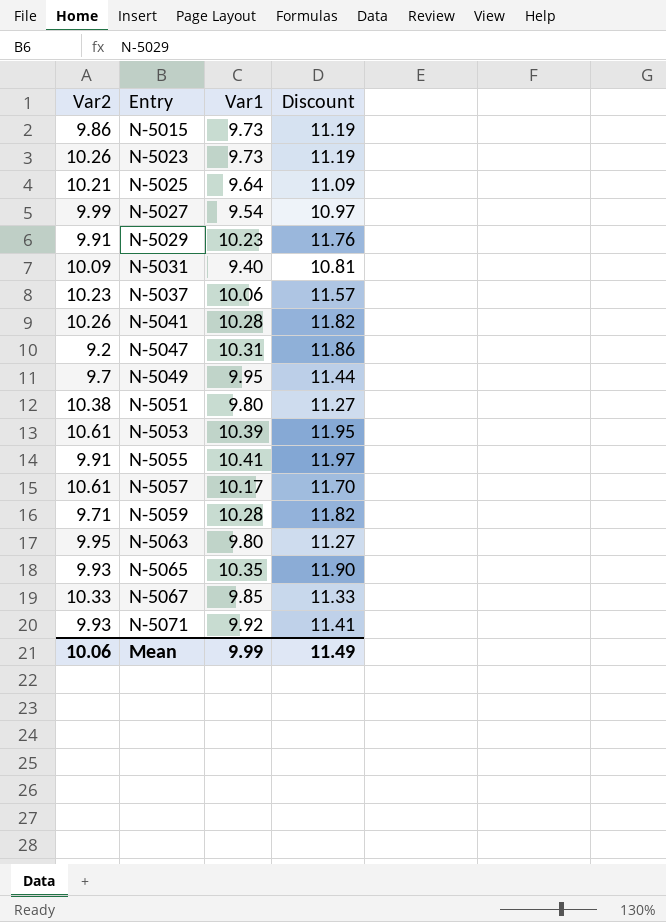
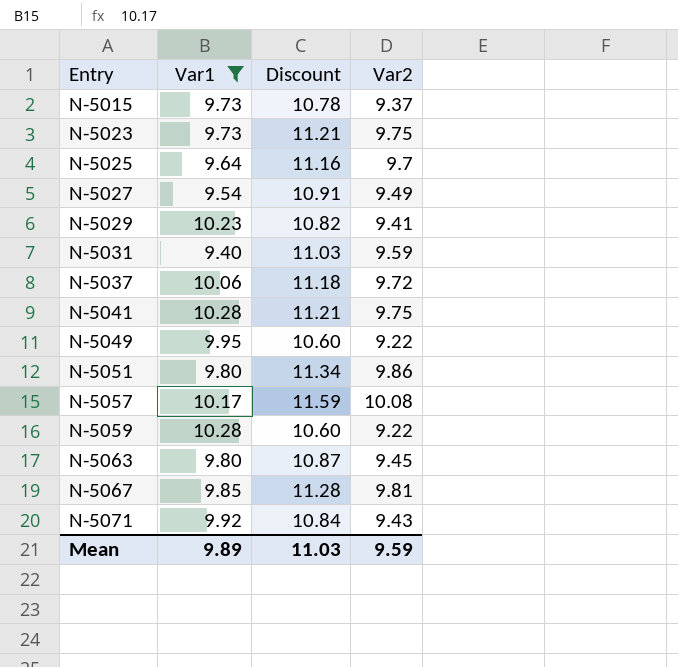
filter: none -> Var1 <= 10.28
column Discount | formula: [Var1] * 1.15 -> [Var2] * 1.15
column Var2 | position: 1 -> 4
N-5015 | Var2: 9.86 -> 9.37
N-5023 | Var2: 10.26 -> 9.75
N-5025 | Var2: 10.21 -> 9.7
N-5027 | Var2: 9.99 -> 9.49
N-5029 | Var2: 9.91 -> 9.41
N-5031 | Var2: 10.09 -> 9.59
N-5037 | Var2: 10.23 -> 9.72
N-5041 | Var2: 10.26 -> 9.75
N-5049 | Var2: 9.7 -> 9.22
N-5051 | Var2: 10.38 -> 9.86
N-5057 | Var2: 10.61 -> 10.08
N-5059 | Var2: 9.71 -> 9.22
N-5063 | Var2: 9.95 -> 9.45
N-5067 | Var2: 10.33 -> 9.81
N-5071 | Var2: 9.93 -> 9.43
Mean | Var1: 9.99 -> 9.89
Mean | Discount: 11.49 -> 11.03
Mean | Var2: 10.06 -> 9.59

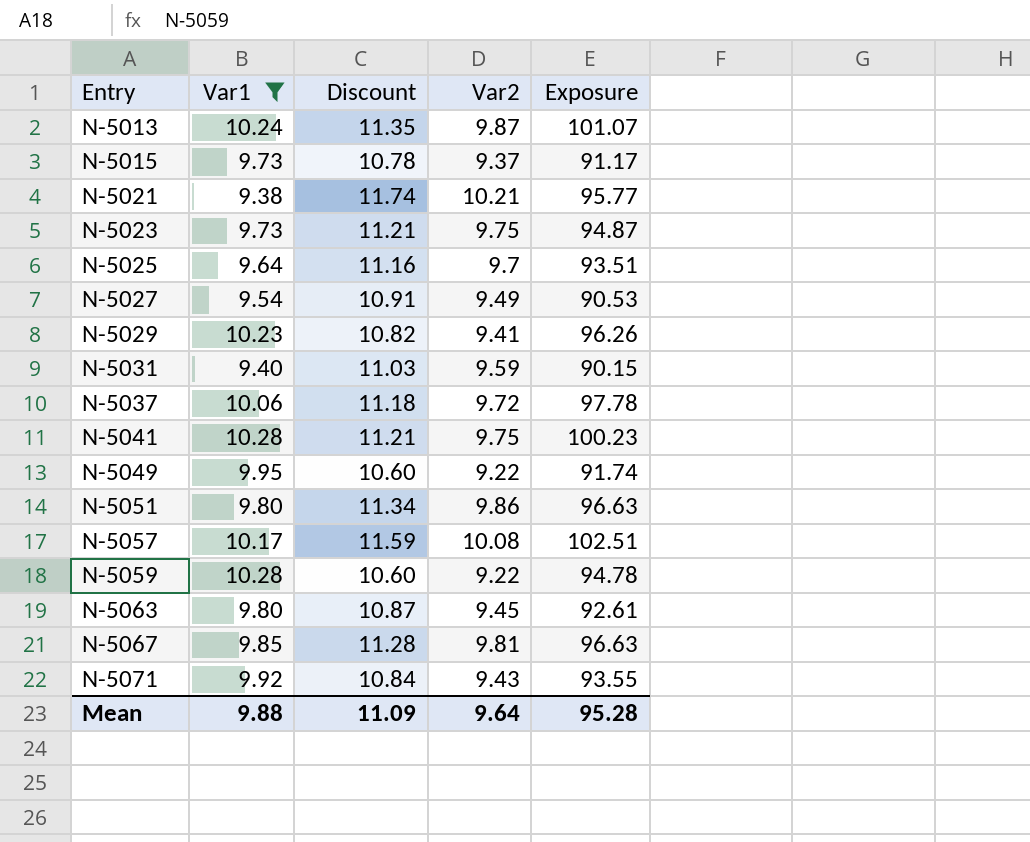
column Exposure | formula: none -> [Var1] * [Var2]
row N-5013: none -> 10.24 | 11.35 | 9.87 | 101.07
row N-5021: none -> 9.38 | 11.74 | 10.21 | 95.77
Mean | Var1: 9.89 -> 9.88
Mean | Discount: 11.03 -> 11.09
Mean | Var2: 9.59 -> 9.64

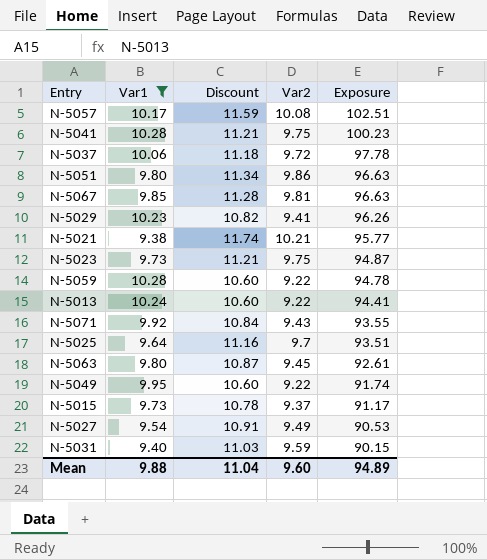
row order: Entry ascending -> Exposure descending
N-5013 | Discount: 11.35 -> 10.60
N-5013 | Var2: 9.87 -> 9.22
N-5013 | Exposure: 101.07 -> 94.41
Mean | Discount: 11.09 -> 11.04
Mean | Var2: 9.64 -> 9.60
Mean | Exposure: 95.28 -> 94.89

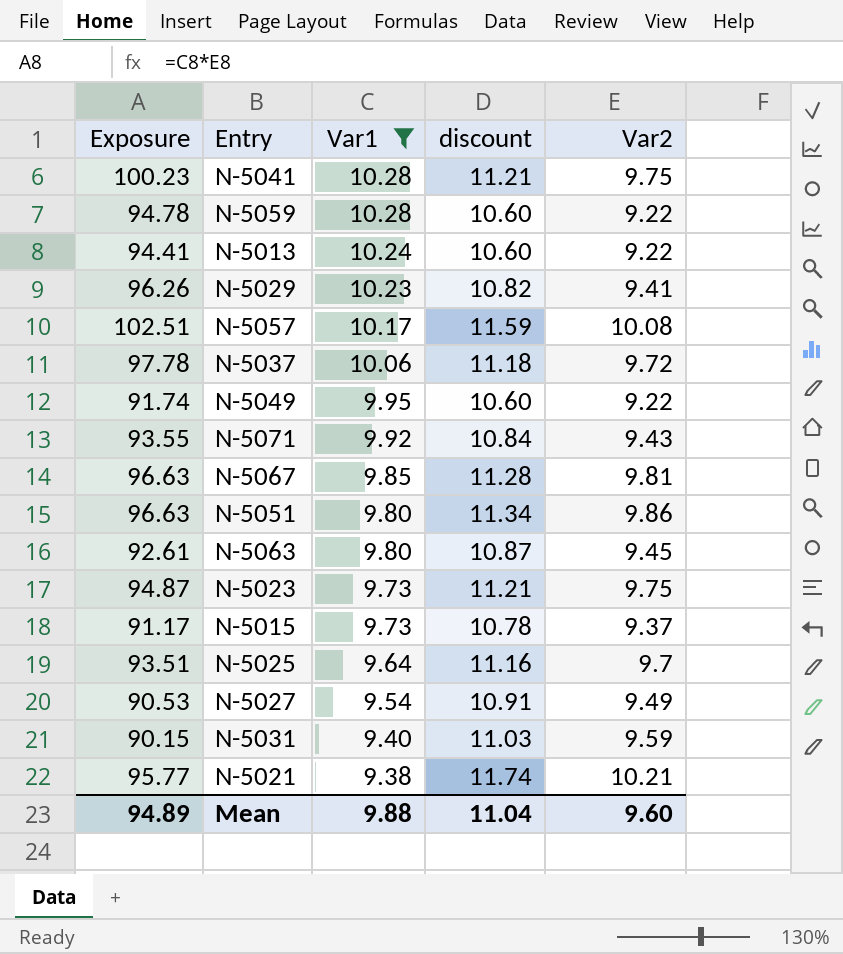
row order: Exposure descending -> Var1 descending
column Exposure | position: 5 -> 1
column name: Discount -> discount

